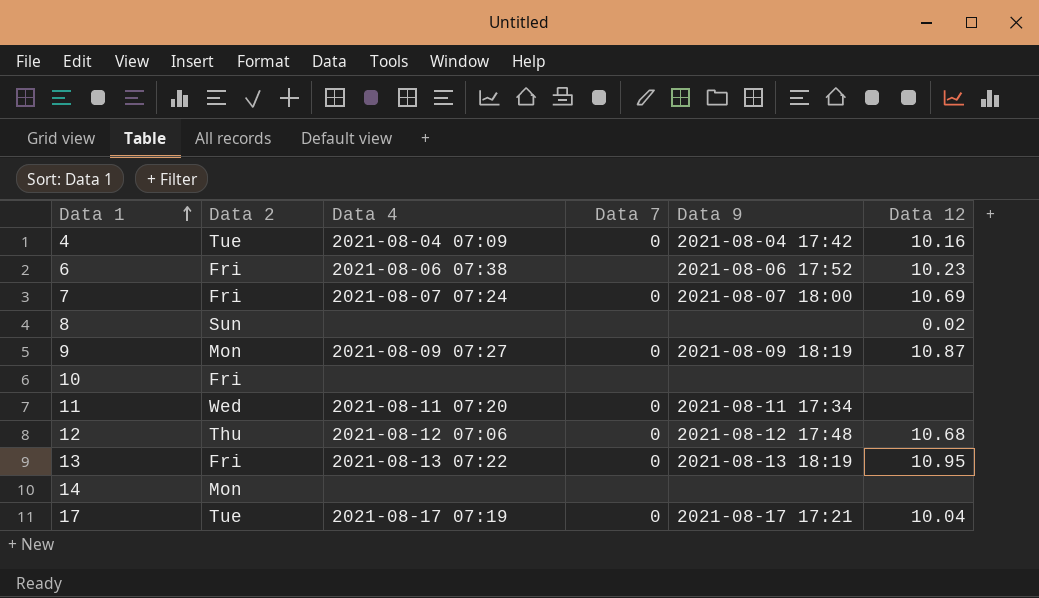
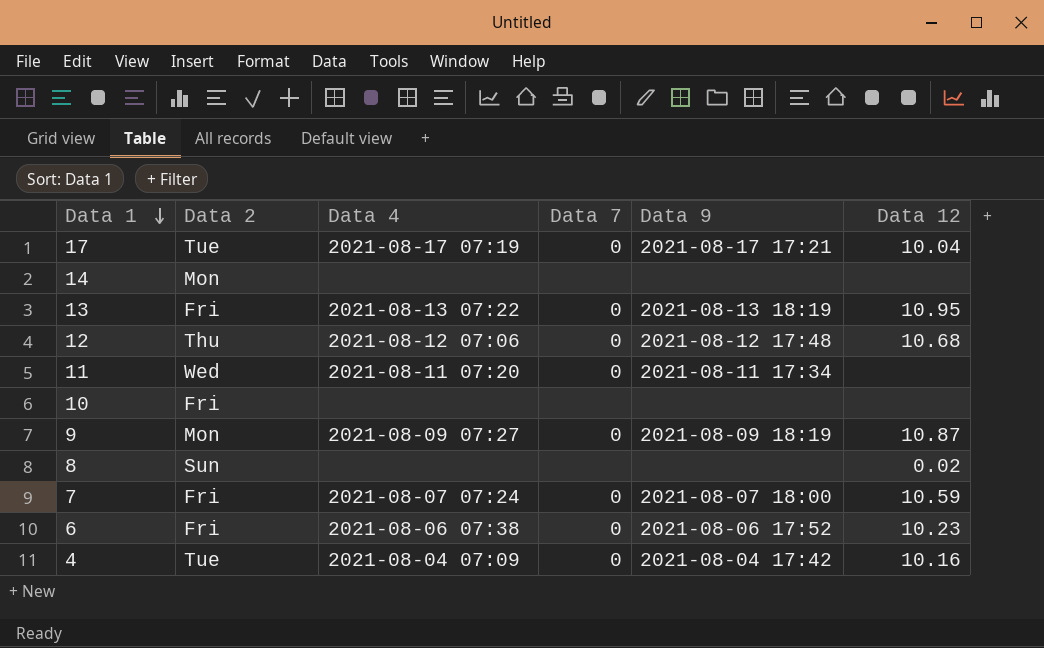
row order: Data 1 ascending -> Data 1 descending
7 | Data 12: 10.69 -> 10.59
6 | Data 7: none -> 0

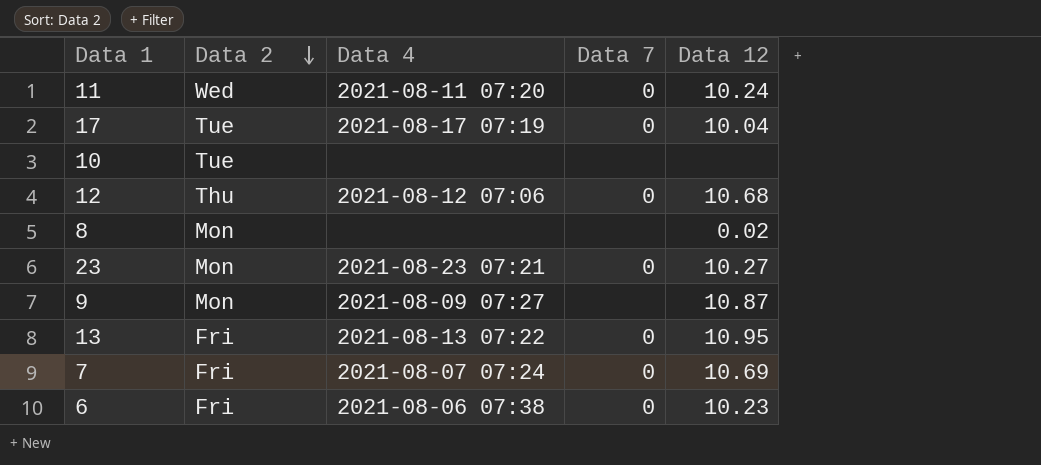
row order: Data 1 descending -> Data 2 descending
column Data 9 | position: 5 -> none
row 14: Mon | none | none | none | none -> none
row 4: Tue | 2021-08-04 07:09 | 0 | 2021-08-04 17:42 | 10.16 -> none
11 | Data 12: none -> 10.24
10 | Data 2: Fri -> Tue
8 | Data 2: Sun -> Mon
row 23: none -> Mon | 2021-08-23 07:21 | 0 | 10.27
9 | Data 7: 0 -> none
7 | Data 12: 10.59 -> 10.69

